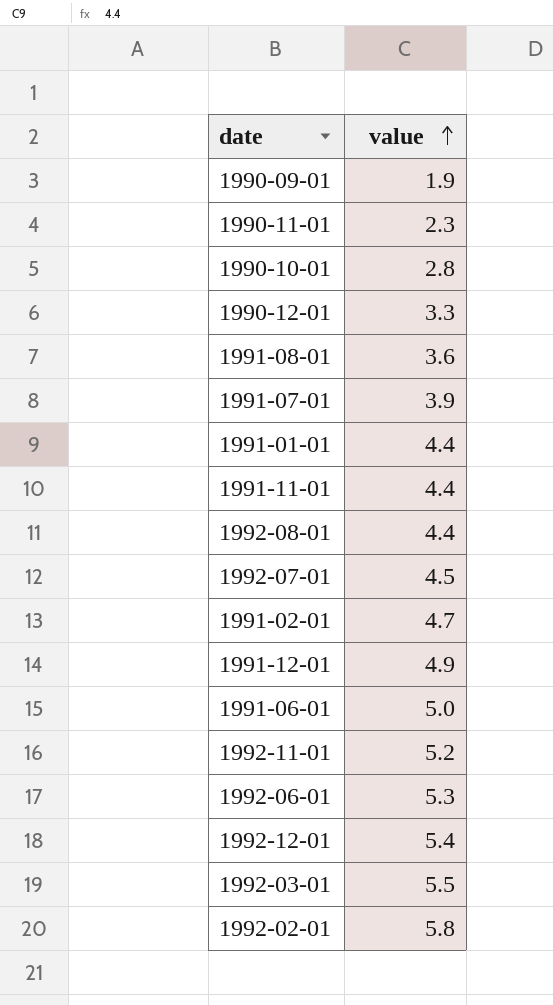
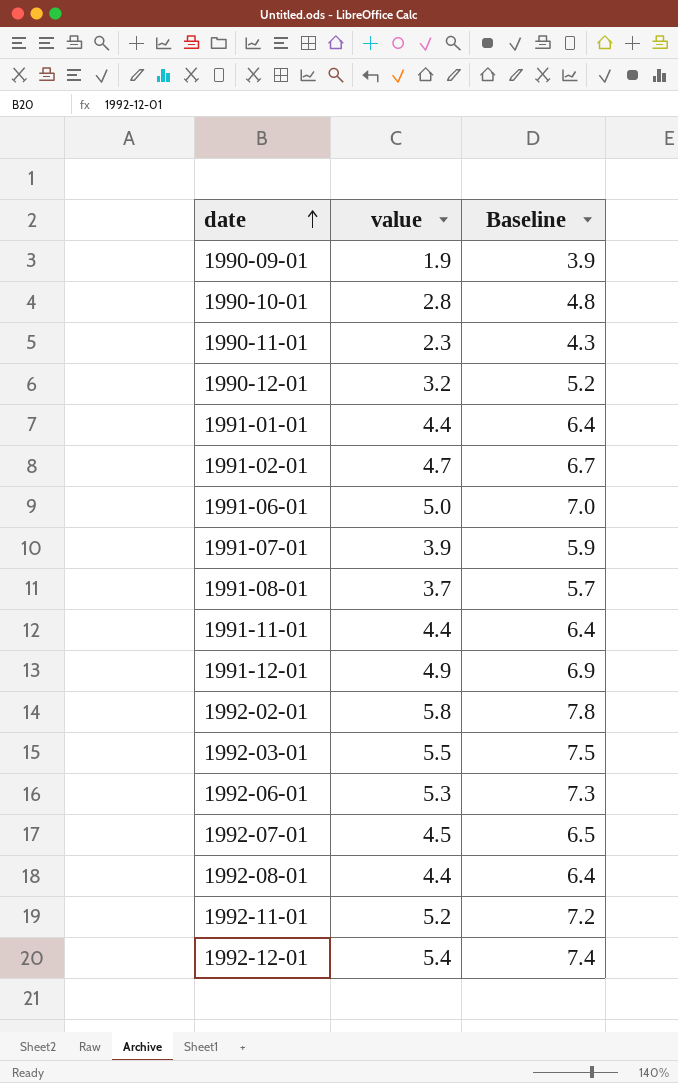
row order: value ascending -> date ascending
column Baseline | formula: none -> [value] + 2
1990-12-01 | value: 3.3 -> 3.2
1991-08-01 | value: 3.6 -> 3.7

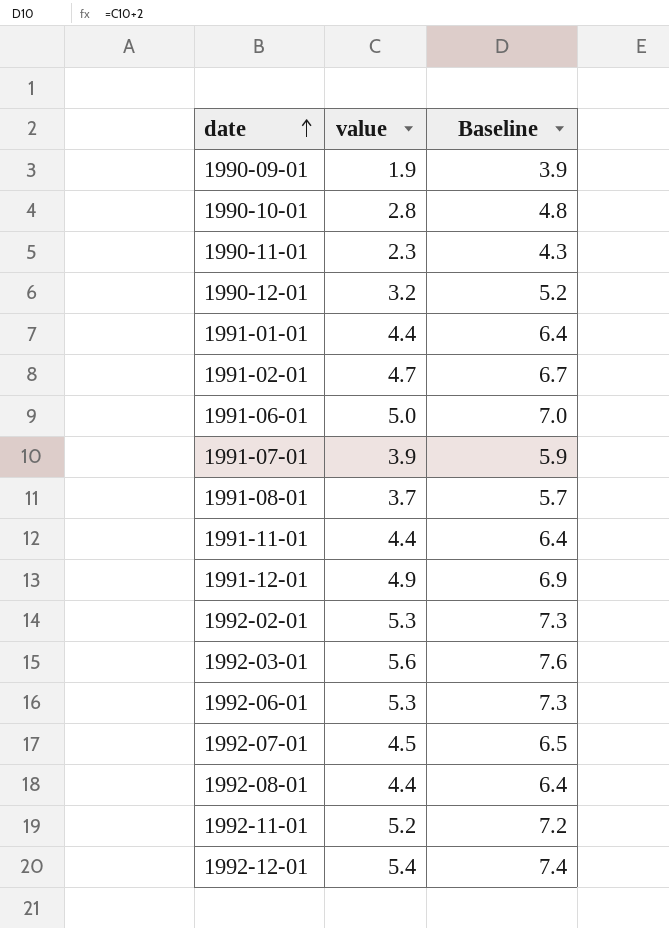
1992-02-01 | value: 5.8 -> 5.3
1992-02-01 | Baseline: 7.8 -> 7.3
1992-03-01 | value: 5.5 -> 5.6
1992-03-01 | Baseline: 7.5 -> 7.6

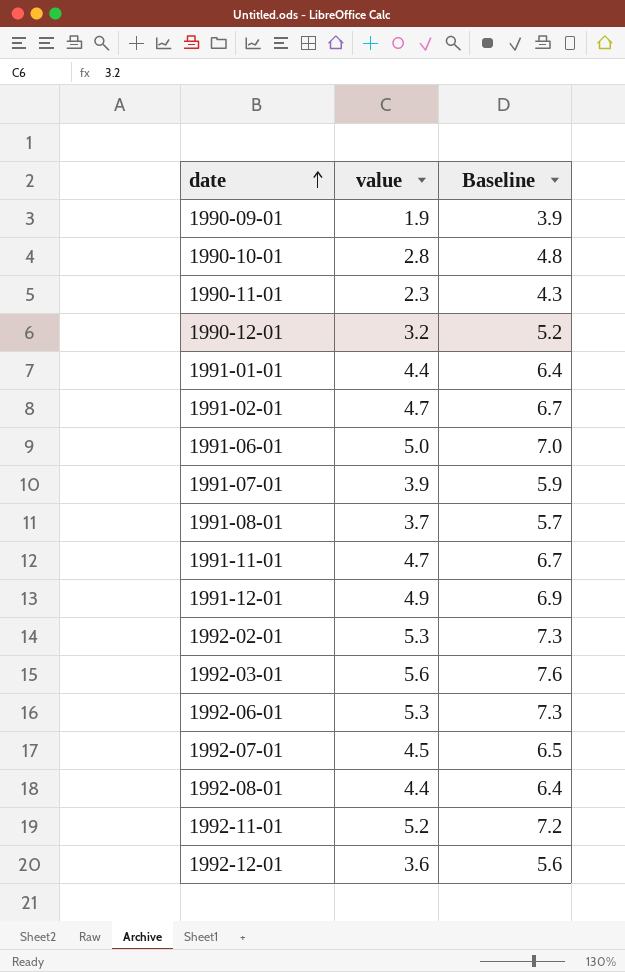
1991-11-01 | value: 4.4 -> 4.7
1991-11-01 | Baseline: 6.4 -> 6.7
1992-12-01 | value: 5.4 -> 3.6
1992-12-01 | Baseline: 7.4 -> 5.6

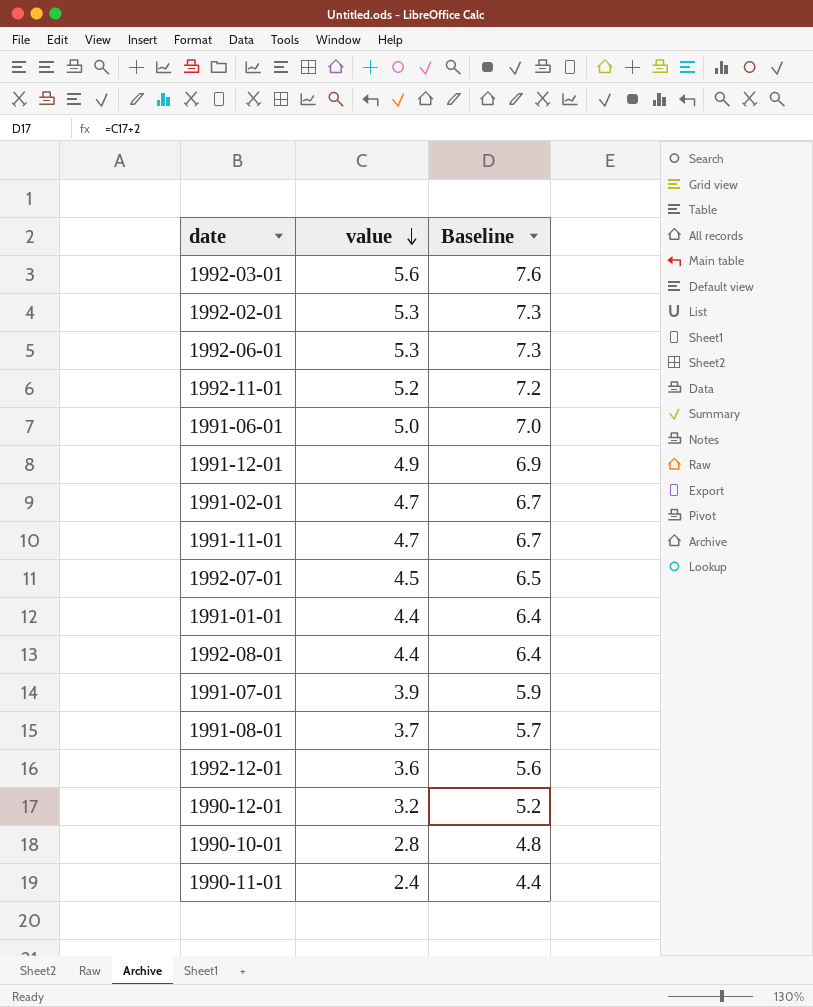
row order: date ascending -> value descending
row 1990-09-01: 1.9 | 3.9 -> none
1990-11-01 | value: 2.3 -> 2.4
1990-11-01 | Baseline: 4.3 -> 4.4

